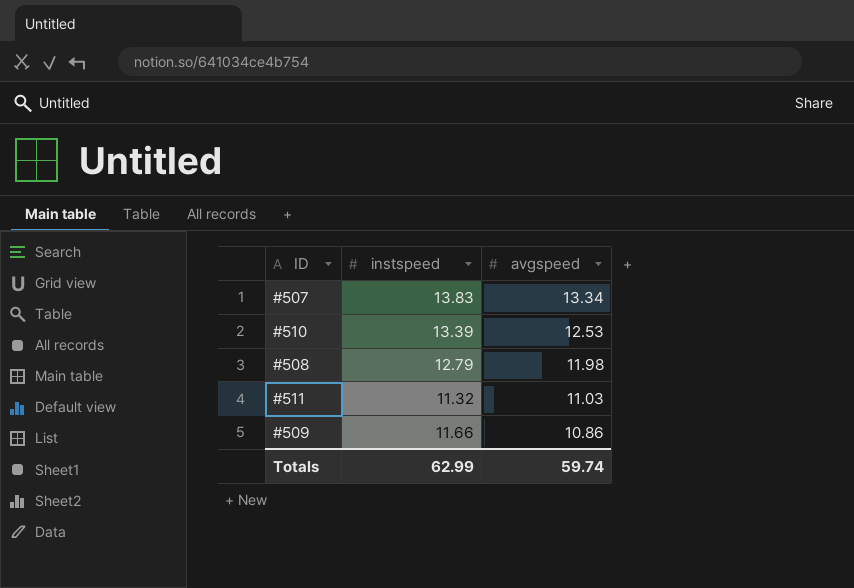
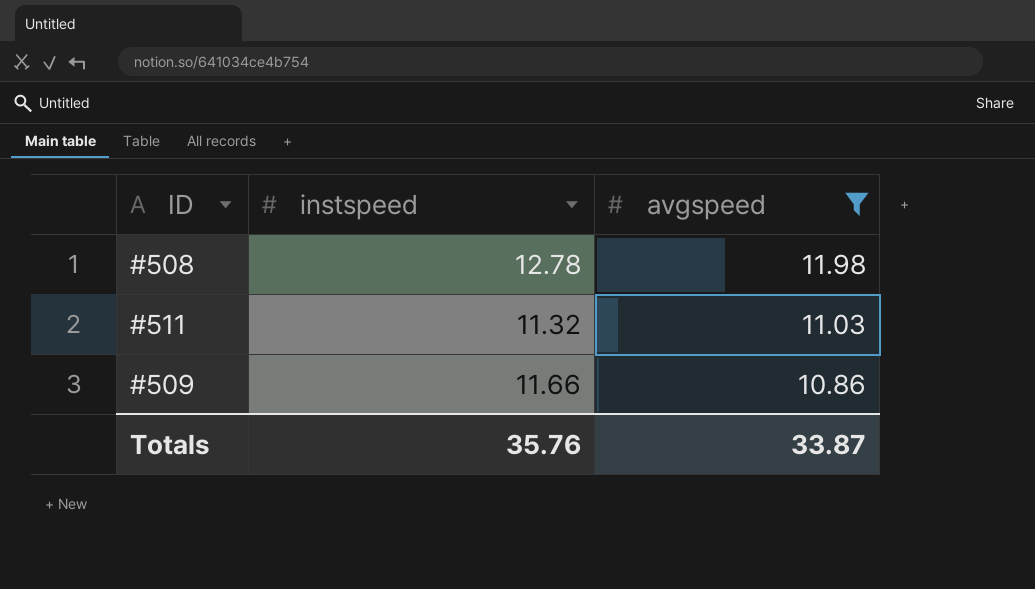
filter: none -> avgspeed <= 11.98
#508 | instspeed: 12.79 -> 12.78
Totals | instspeed: 62.99 -> 35.76
Totals | avgspeed: 59.74 -> 33.87

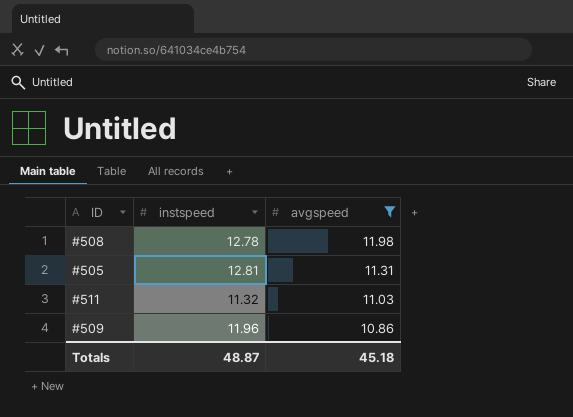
row #505: none -> 12.81 | 11.31
#509 | instspeed: 11.66 -> 11.96
Totals | instspeed: 35.76 -> 48.87
Totals | avgspeed: 33.87 -> 45.18

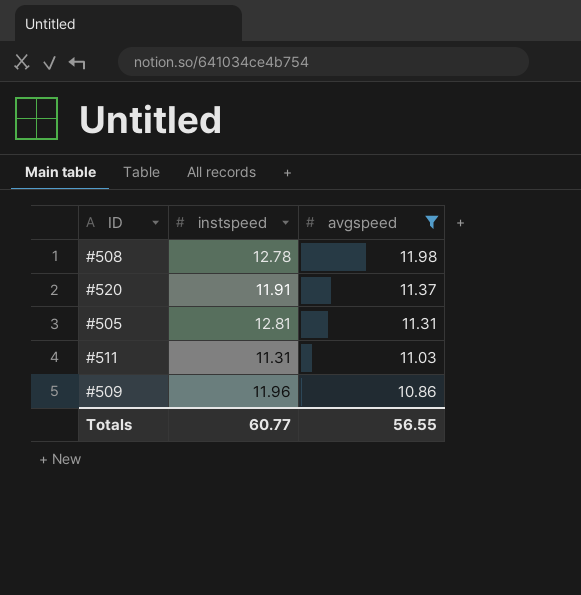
row #520: none -> 11.91 | 11.37
#511 | instspeed: 11.32 -> 11.31
Totals | instspeed: 48.87 -> 60.77
Totals | avgspeed: 45.18 -> 56.55

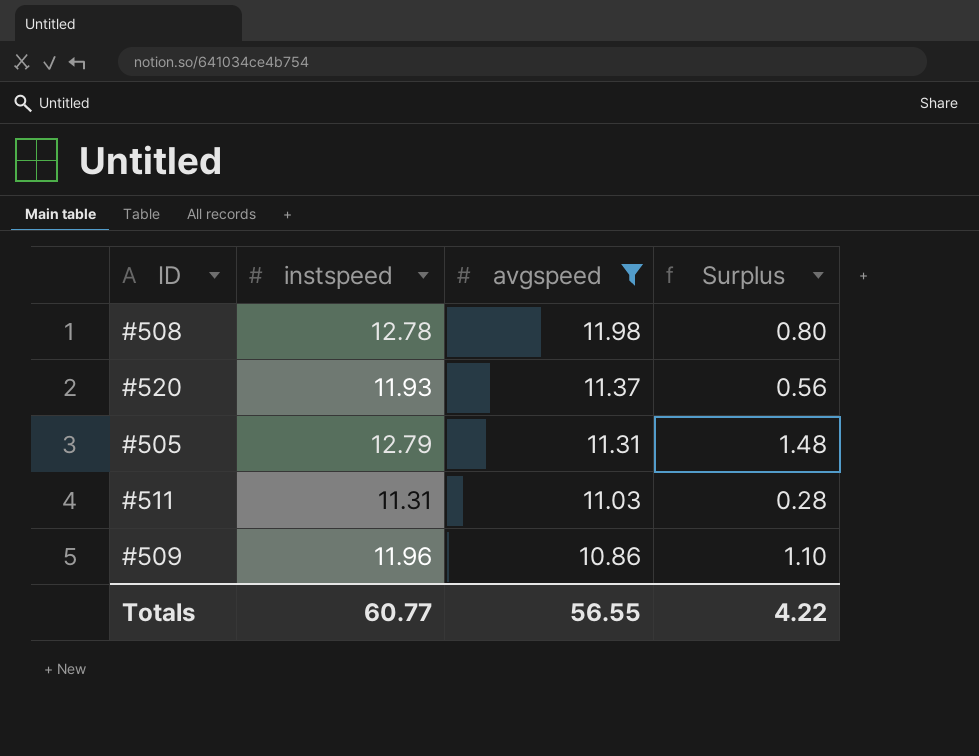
column Surplus | formula: none -> [instspeed] - [avgspeed]
#520 | instspeed: 11.91 -> 11.93
#505 | instspeed: 12.81 -> 12.79

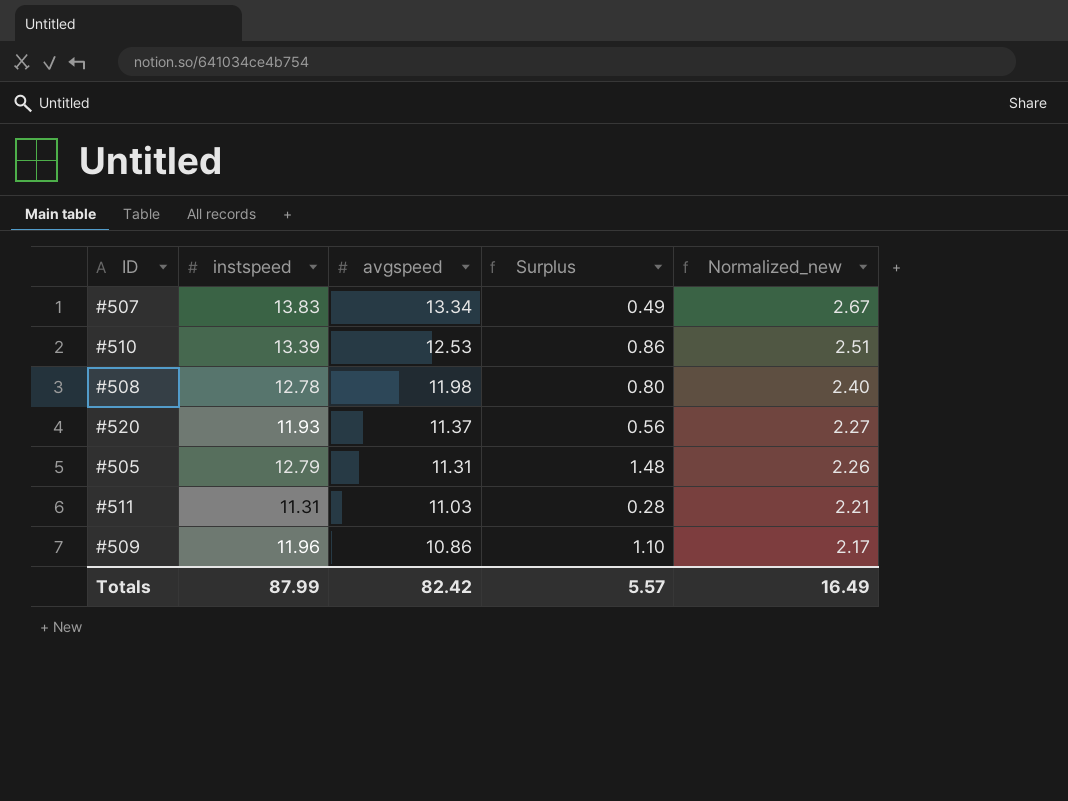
filter: avgspeed <= 11.98 -> none
column Normalized_new | formula: none -> [avgspeed] * 0.2
Totals | instspeed: 60.77 -> 87.99
Totals | avgspeed: 56.55 -> 82.42
Totals | Surplus: 4.22 -> 5.57

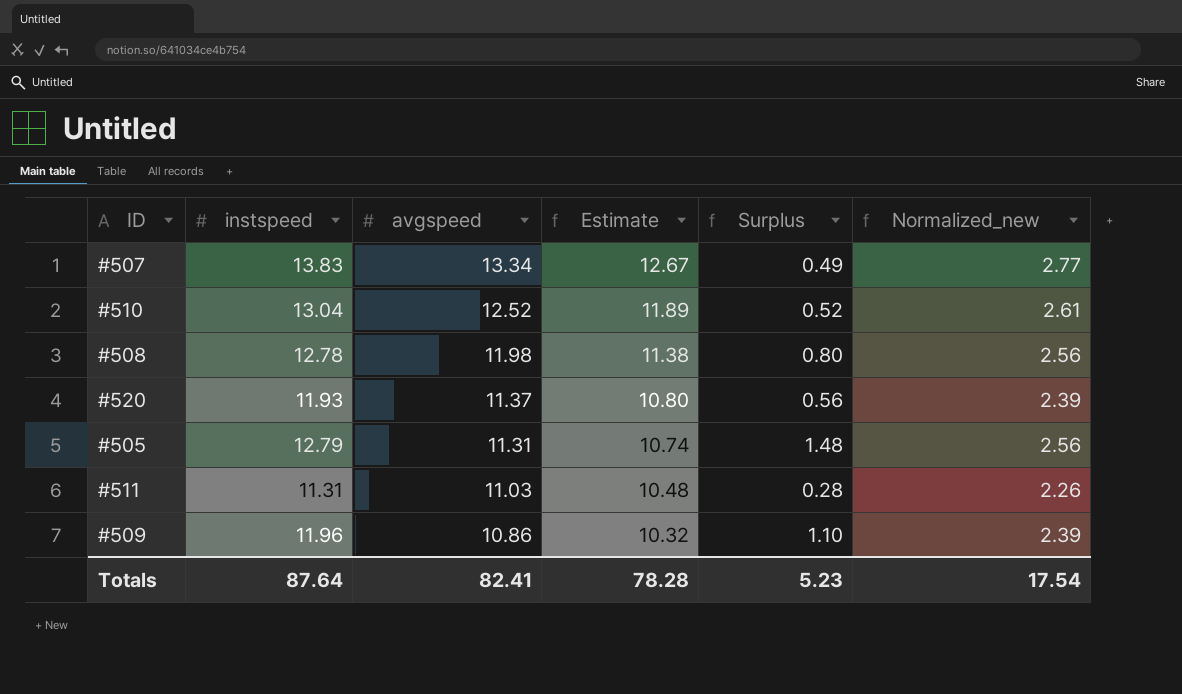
column Estimate | formula: none -> [avgspeed] * 0.95
column Normalized_new | formula: [avgspeed] * 0.2 -> [instspeed] * 0.2
#510 | instspeed: 13.39 -> 13.04
#510 | avgspeed: 12.53 -> 12.52
#510 | Surplus: 0.86 -> 0.52
Totals | instspeed: 87.99 -> 87.64
Totals | avgspeed: 82.42 -> 82.41
Totals | Surplus: 5.57 -> 5.23
Totals | Normalized_new: 16.49 -> 17.54

